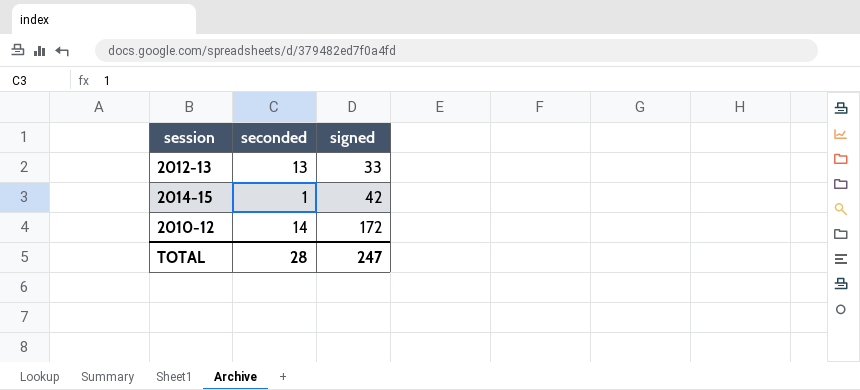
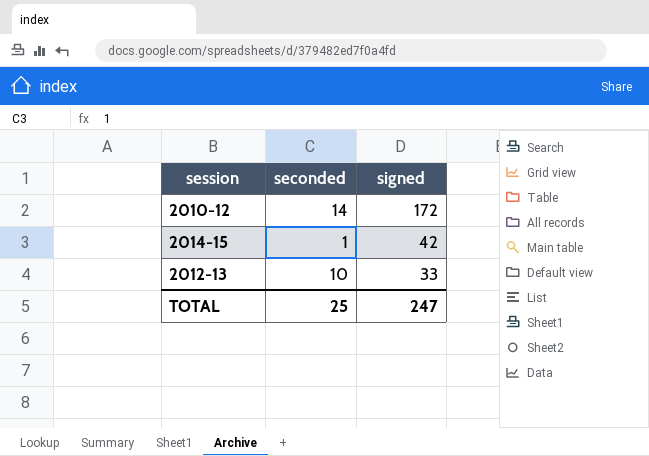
row order: signed ascending -> signed descending
2012-13 | seconded: 13 -> 10
TOTAL | seconded: 28 -> 25

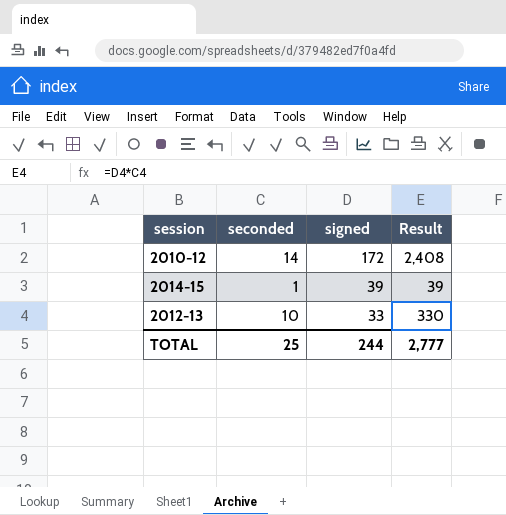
column Result | formula: none -> [seconded] * [signed]
2014-15 | signed: 42 -> 39
TOTAL | signed: 247 -> 244

